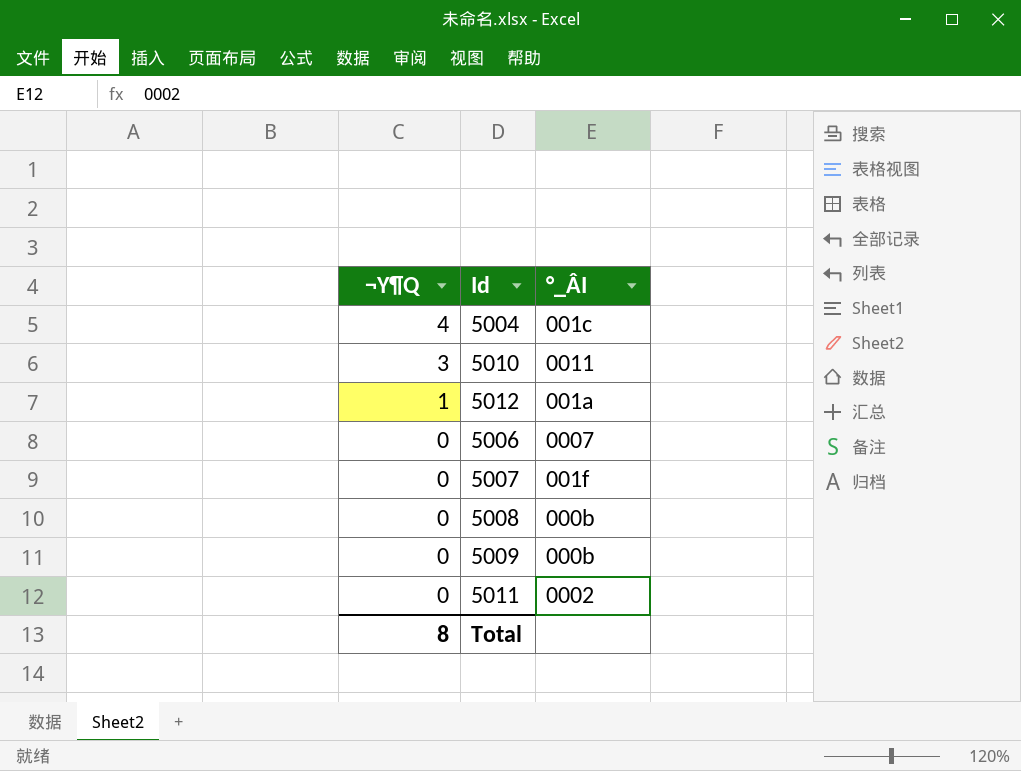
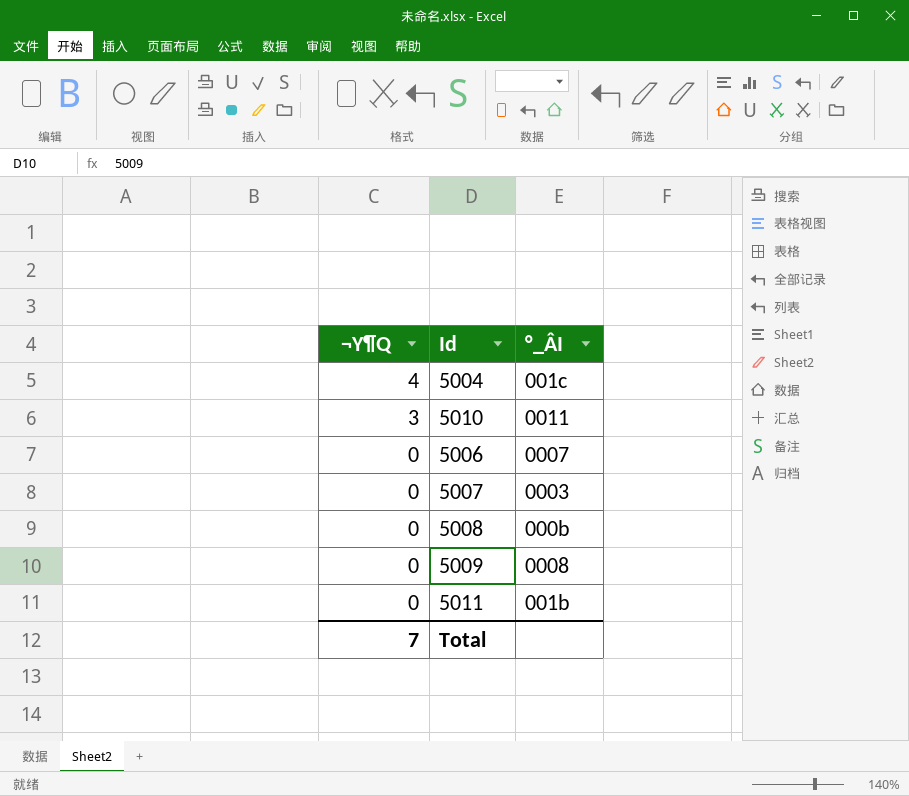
row 5012: 1 | 001a -> none
5007 | °_ÂI: 001f -> 0003
5009 | °_ÂI: 000b -> 0008
5011 | °_ÂI: 0002 -> 001b
Total | ¬Y¶Q: 8 -> 7

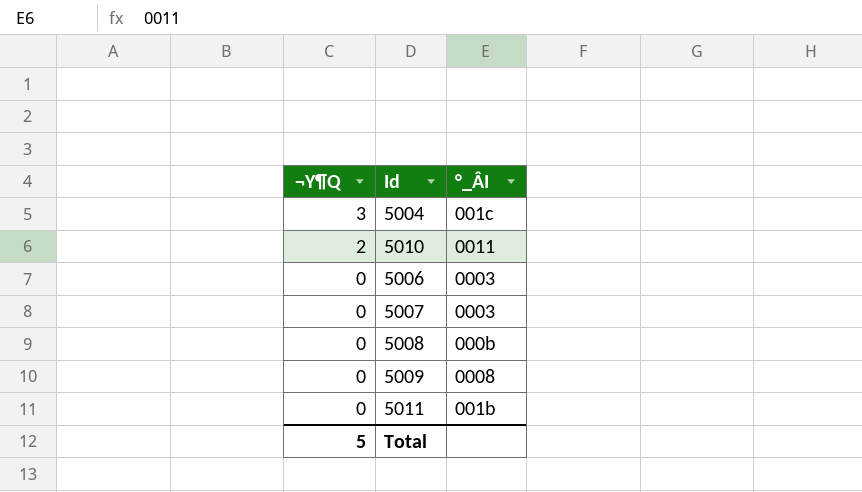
5004 | ¬Y¶Q: 4 -> 3
5010 | ¬Y¶Q: 3 -> 2
5006 | °_ÂI: 0007 -> 0003
Total | ¬Y¶Q: 7 -> 5

